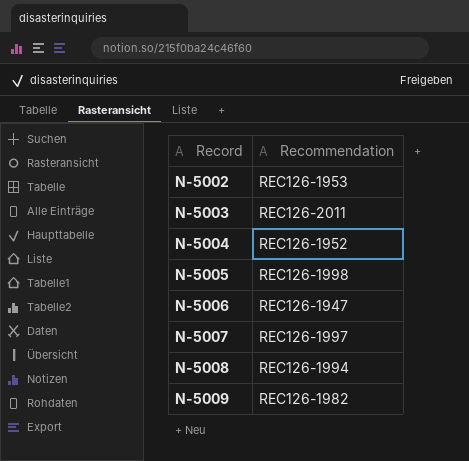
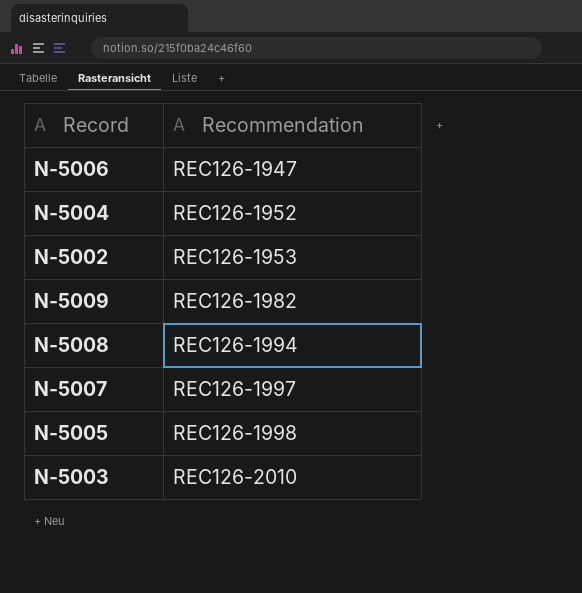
row order: Record ascending -> Recommendation ascending
N-5003 | Recommendation: REC126-2011 -> REC126-2010

